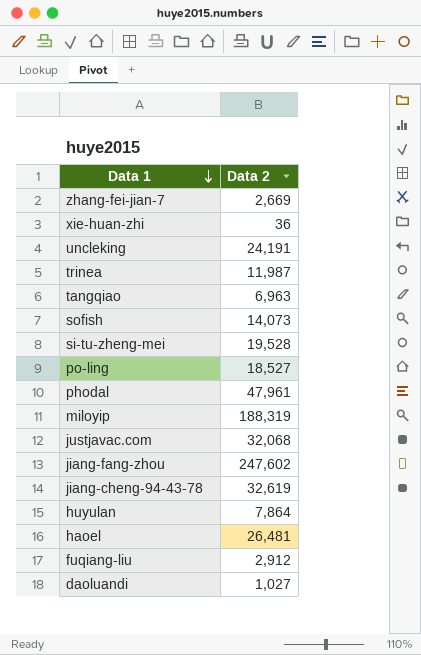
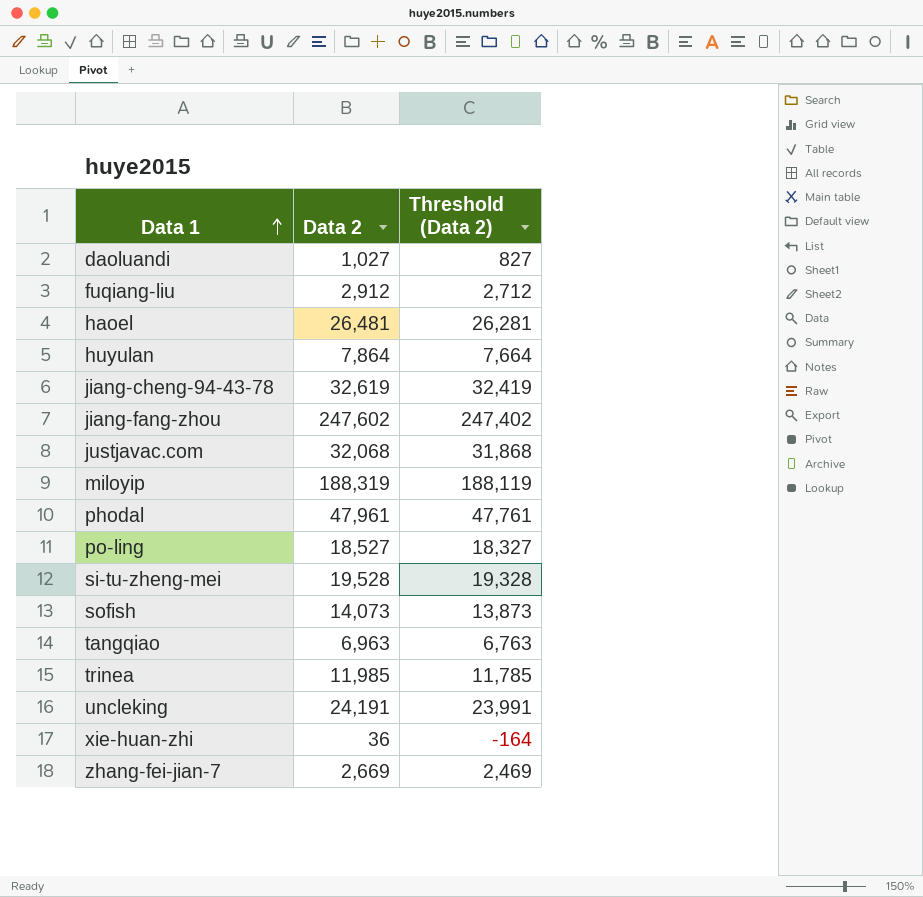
row order: Data 1 descending -> Data 1 ascending
column Threshold (Data 2) | formula: none -> [Data 2] - 200
trinea | Data 2: 11,987 -> 11,985

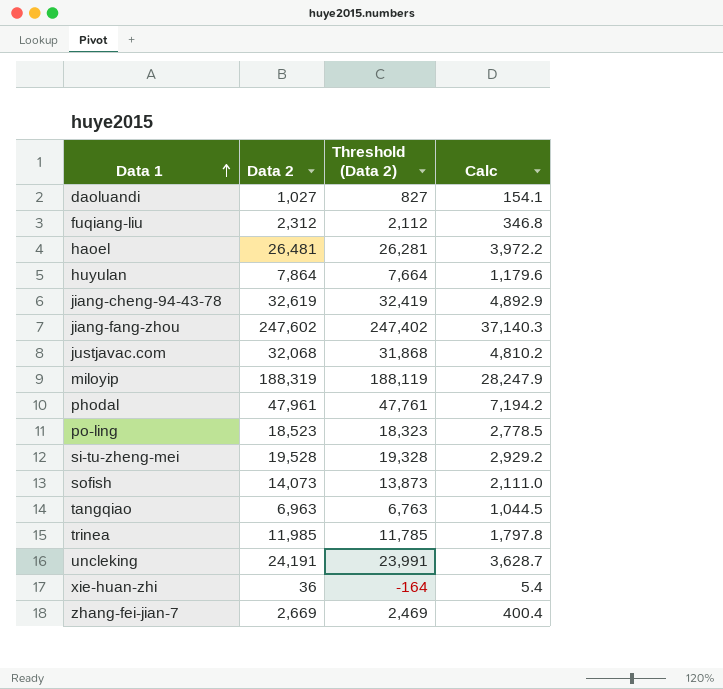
column Calc | formula: none -> [Data 2] * 0.15
fuqiang-liu | Data 2: 2,912 -> 2,312
fuqiang-liu | Threshold (Data 2): 2,712 -> 2,112
po-ling | Data 2: 18,527 -> 18,523
po-ling | Threshold (Data 2): 18,327 -> 18,323

